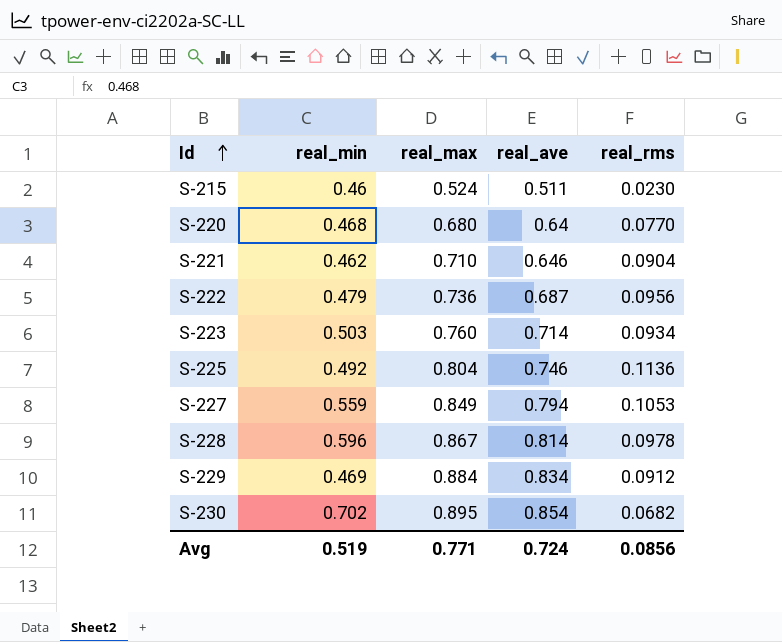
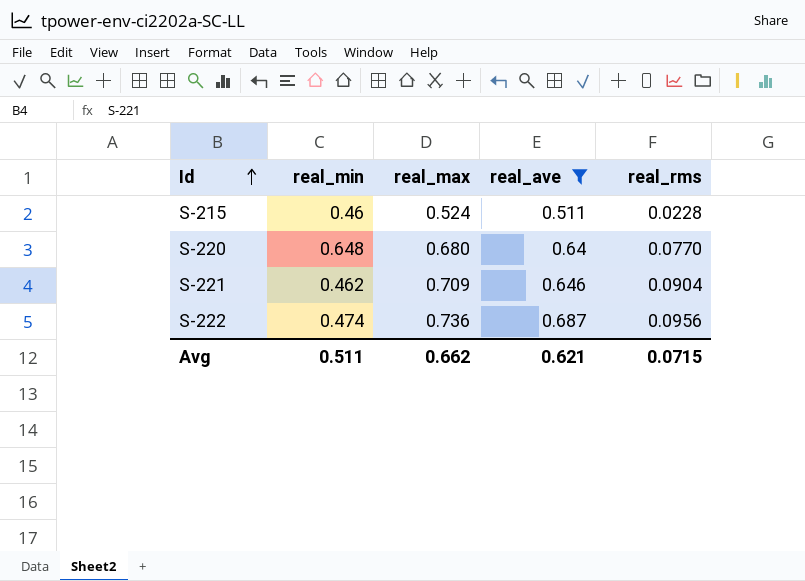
filter: none -> real_ave <= 0.687
S-215 | real_rms: 0.0230 -> 0.0228
S-220 | real_min: 0.468 -> 0.648
S-221 | real_max: 0.710 -> 0.709
S-222 | real_min: 0.479 -> 0.474
Avg | real_min: 0.519 -> 0.511
Avg | real_max: 0.771 -> 0.662
Avg | real_ave: 0.724 -> 0.621
Avg | real_rms: 0.0856 -> 0.0715

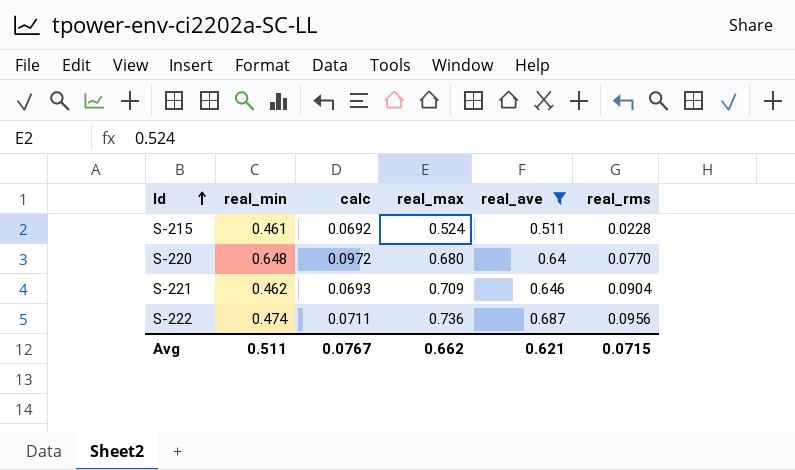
column calc | formula: none -> [real_min] * 0.15
S-215 | real_min: 0.46 -> 0.461

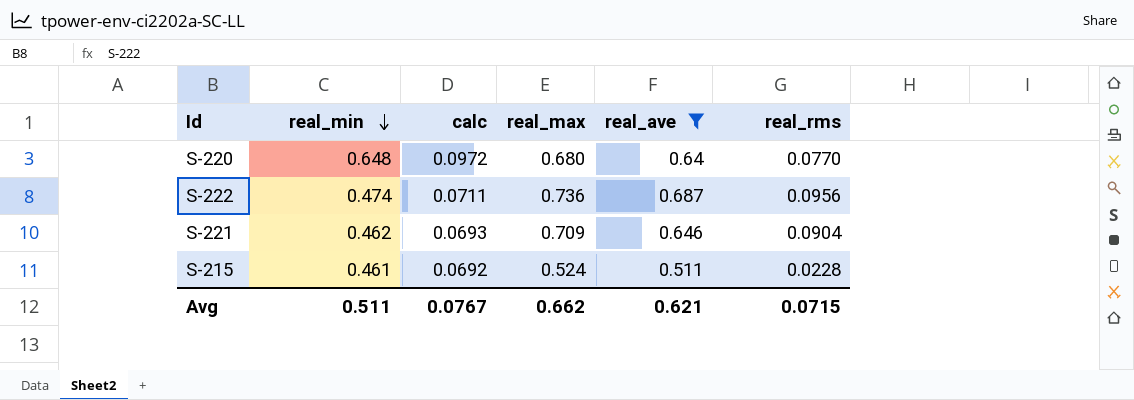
row order: Id ascending -> real_min descending

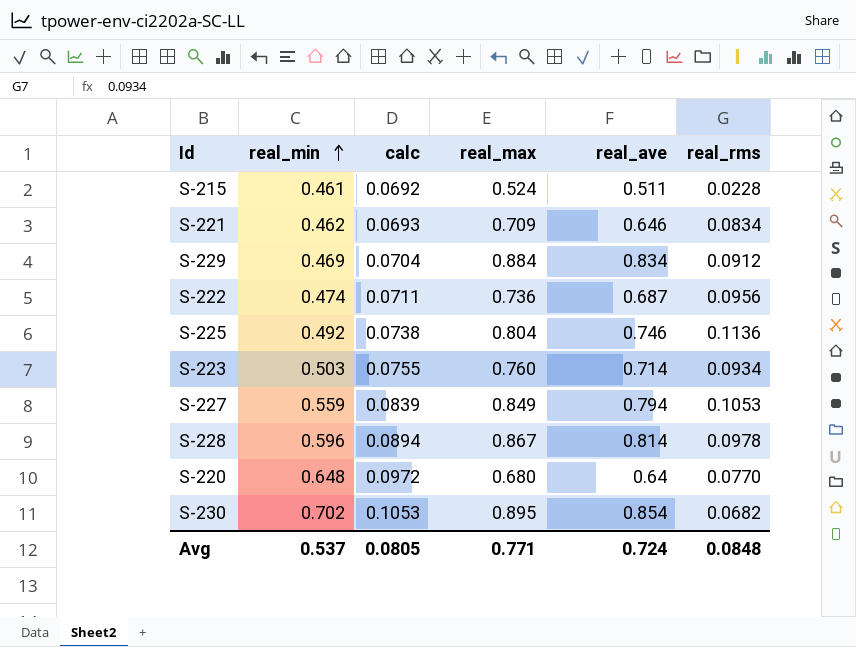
filter: real_ave <= 0.687 -> none
row order: real_min descending -> real_min ascending
S-221 | real_rms: 0.0904 -> 0.0834
Avg | real_min: 0.511 -> 0.537
Avg | calc: 0.0767 -> 0.0805
Avg | real_max: 0.662 -> 0.771
Avg | real_ave: 0.621 -> 0.724
Avg | real_rms: 0.0715 -> 0.0848

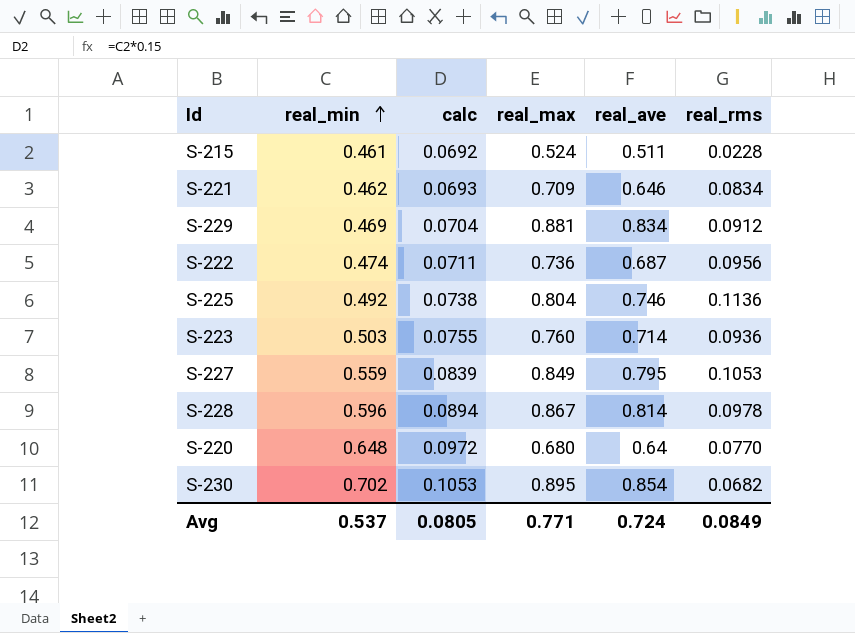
S-229 | real_max: 0.884 -> 0.881
S-223 | real_rms: 0.0934 -> 0.0936
S-227 | real_ave: 0.794 -> 0.795
Avg | real_rms: 0.0848 -> 0.0849

